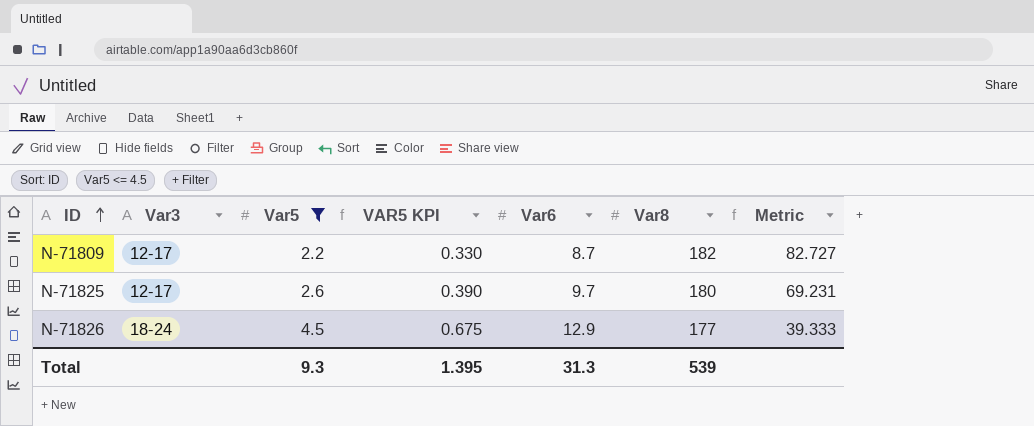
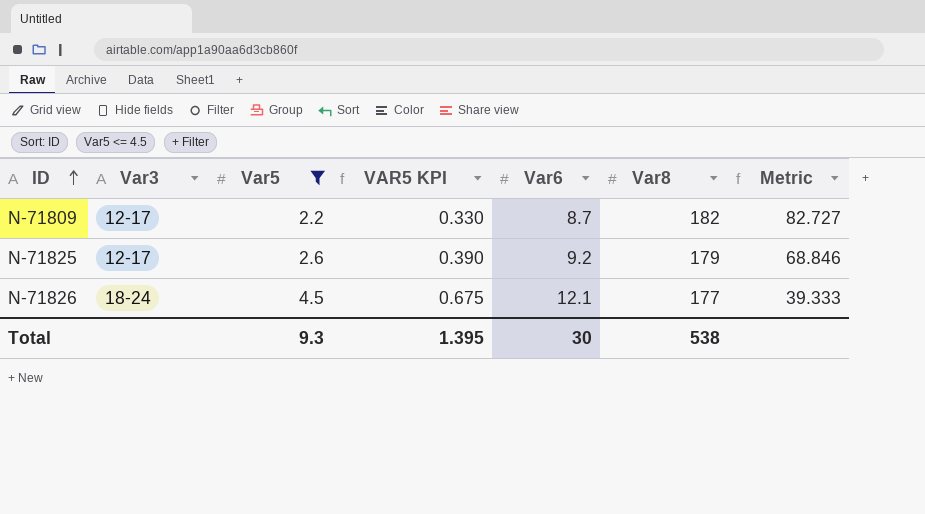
N-71825 | Var6: 9.7 -> 9.2
N-71825 | Var8: 180 -> 179
N-71825 | Metric: 69.231 -> 68.846
N-71826 | Var6: 12.9 -> 12.1
Total | Var6: 31.3 -> 30
Total | Var8: 539 -> 538

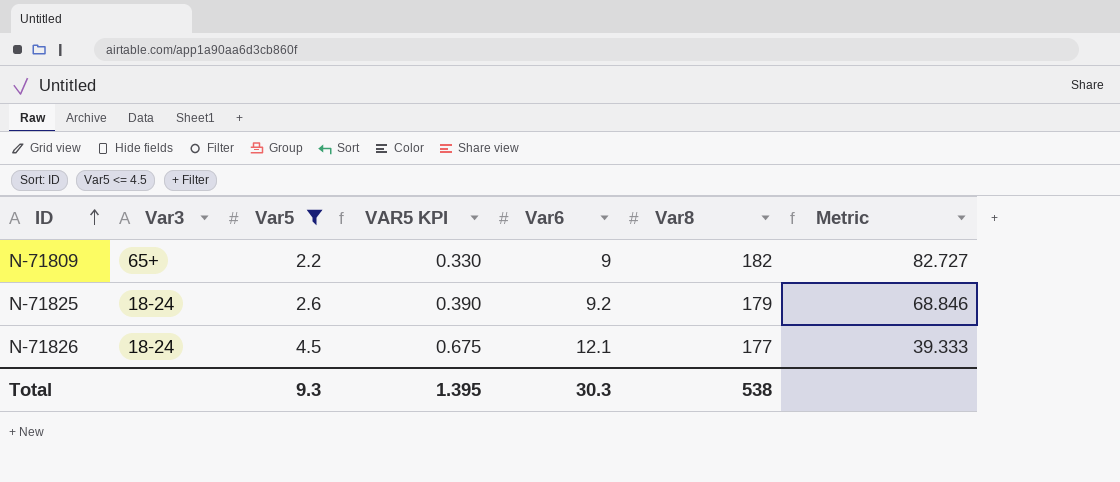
N-71809 | Var3: 12-17 -> 65+
N-71809 | Var6: 8.7 -> 9
N-71825 | Var3: 12-17 -> 18-24
Total | Var6: 30 -> 30.3

